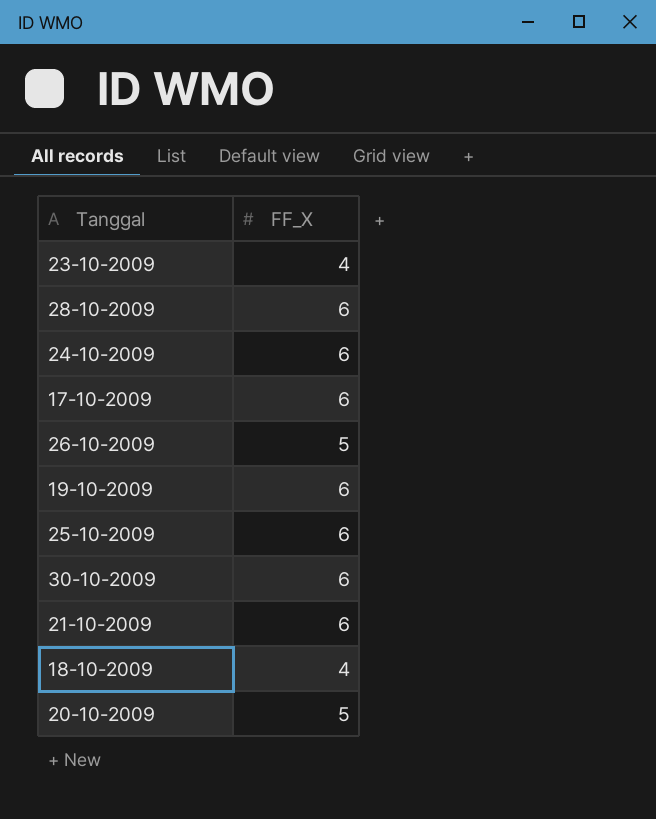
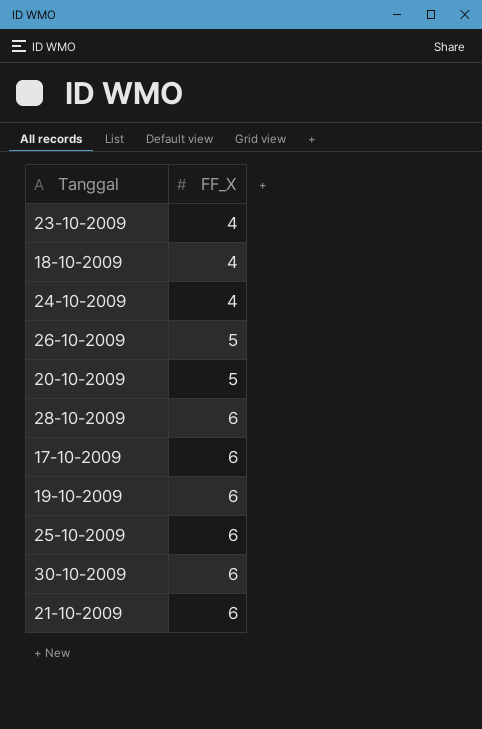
row order: none -> FF_X ascending
24-10-2009 | FF_X: 6 -> 4

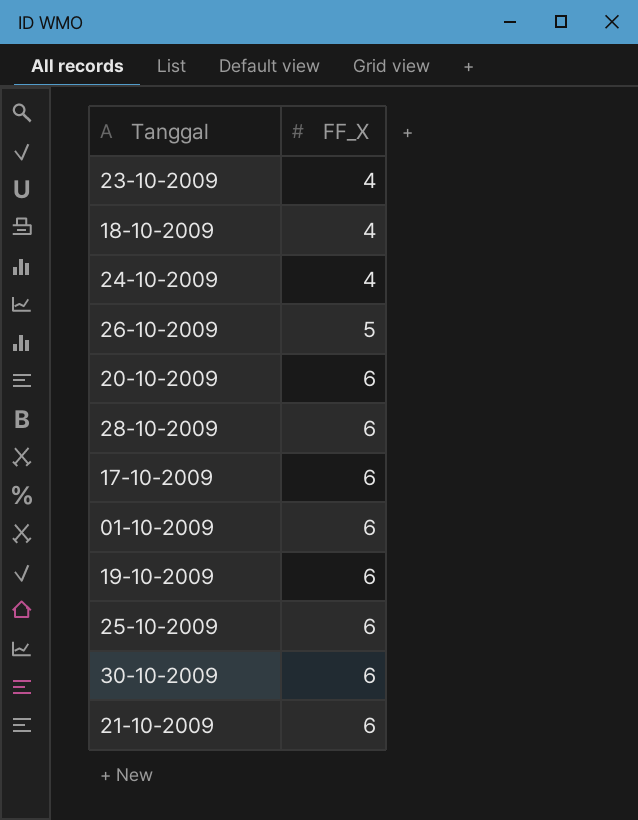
20-10-2009 | FF_X: 5 -> 6
row 01-10-2009: none -> 6

